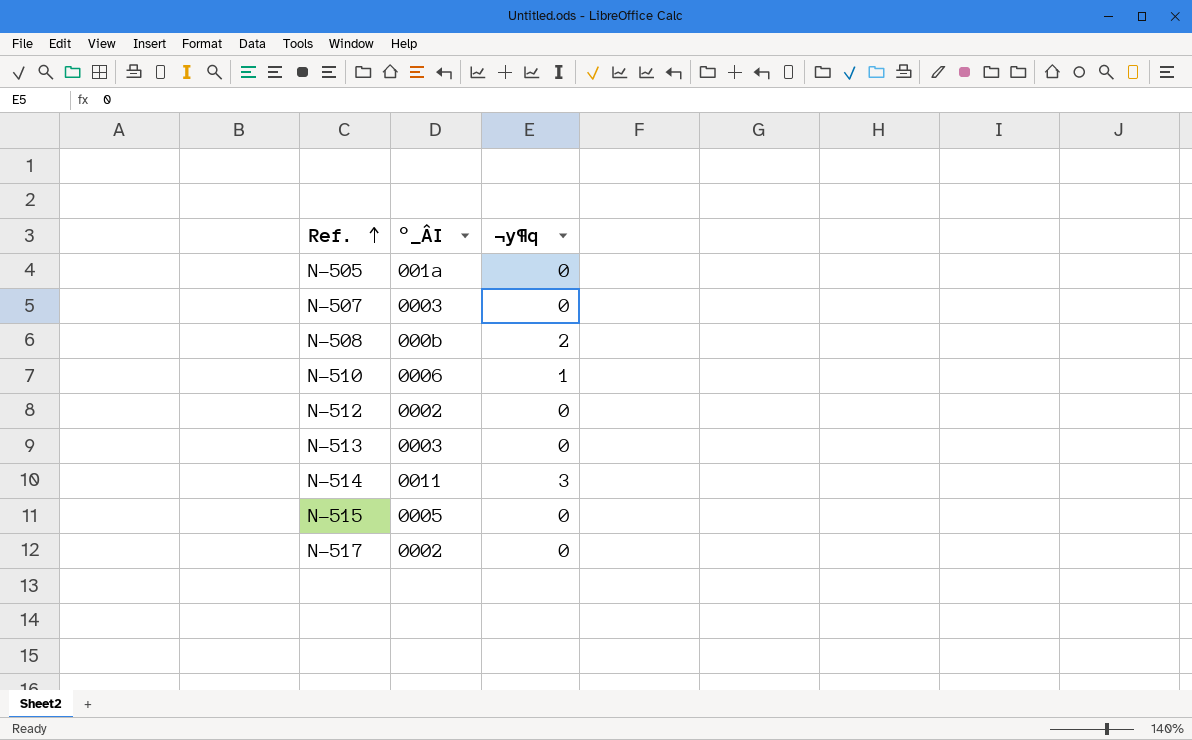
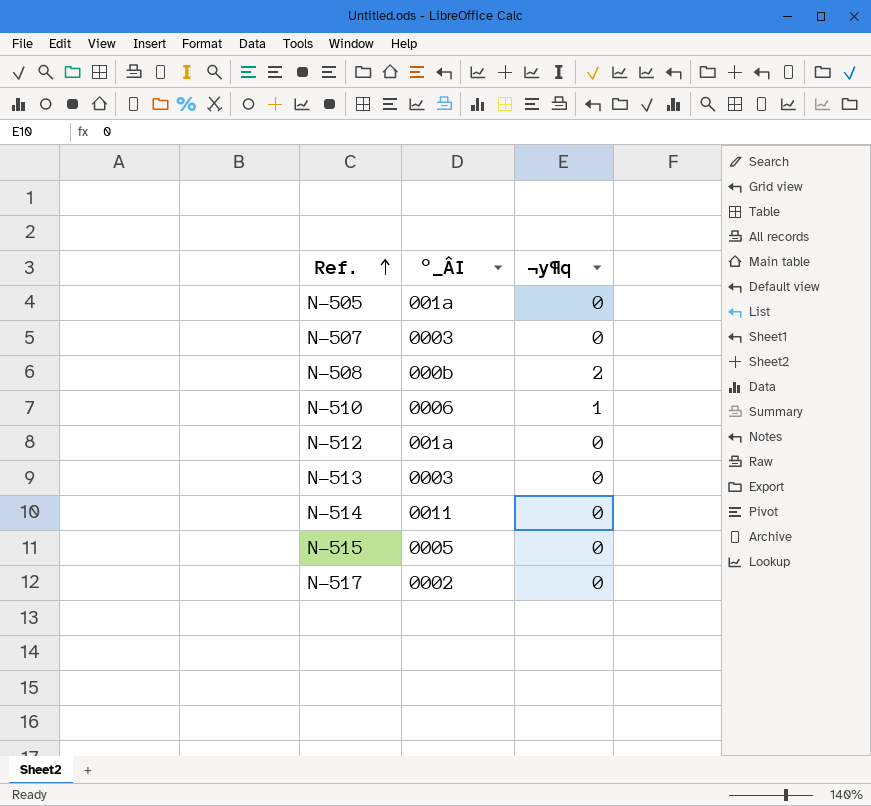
N-512 | °_ÂI: 0002 -> 001a
N-514 | ¬y¶q: 3 -> 0

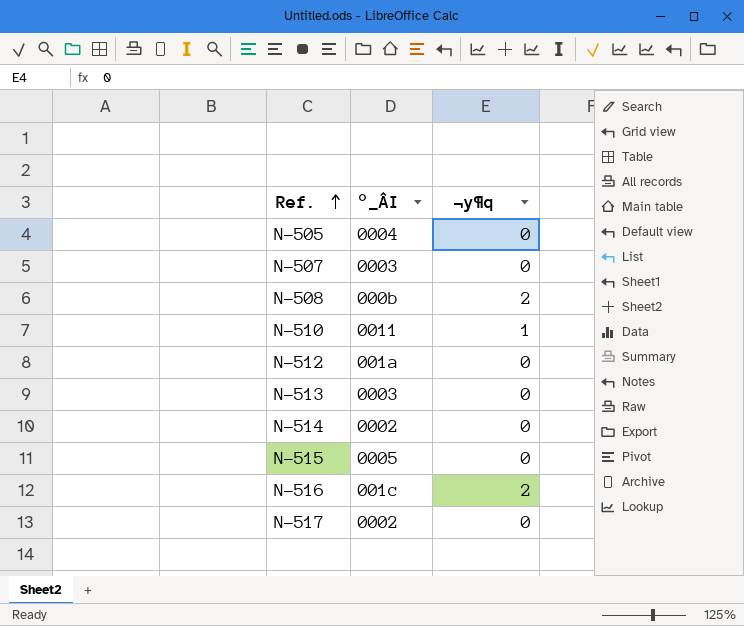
N-505 | °_ÂI: 001a -> 0004
N-510 | °_ÂI: 0006 -> 0011
N-514 | °_ÂI: 0011 -> 0002
row N-516: none -> 001c | 2

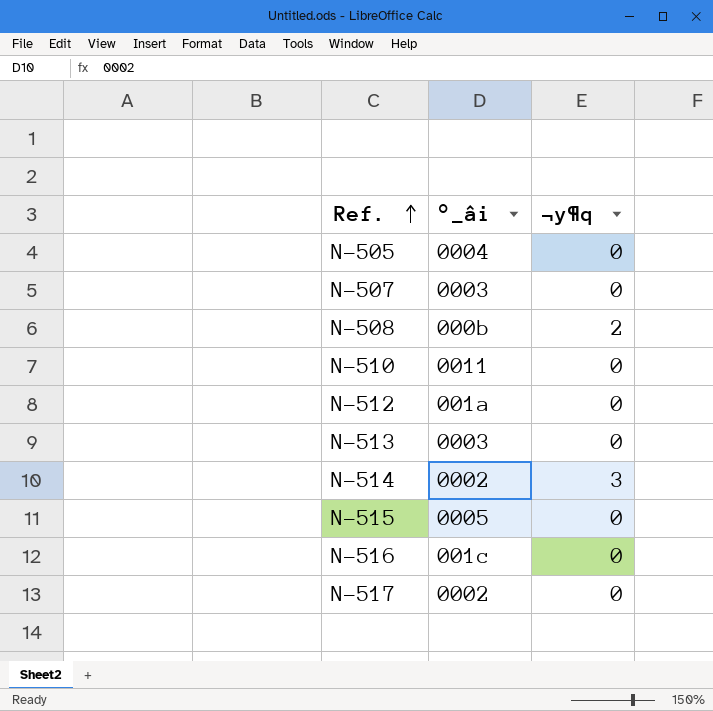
column name: °_ÂI -> °_âi
N-510 | ¬y¶q: 1 -> 0
N-514 | ¬y¶q: 0 -> 3
N-516 | ¬y¶q: 2 -> 0

